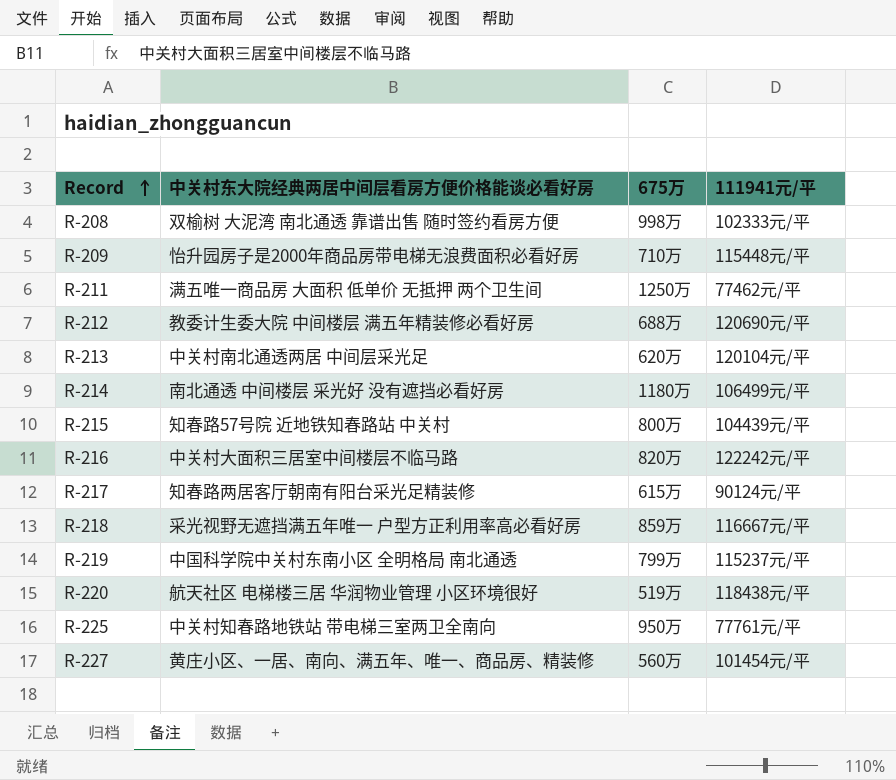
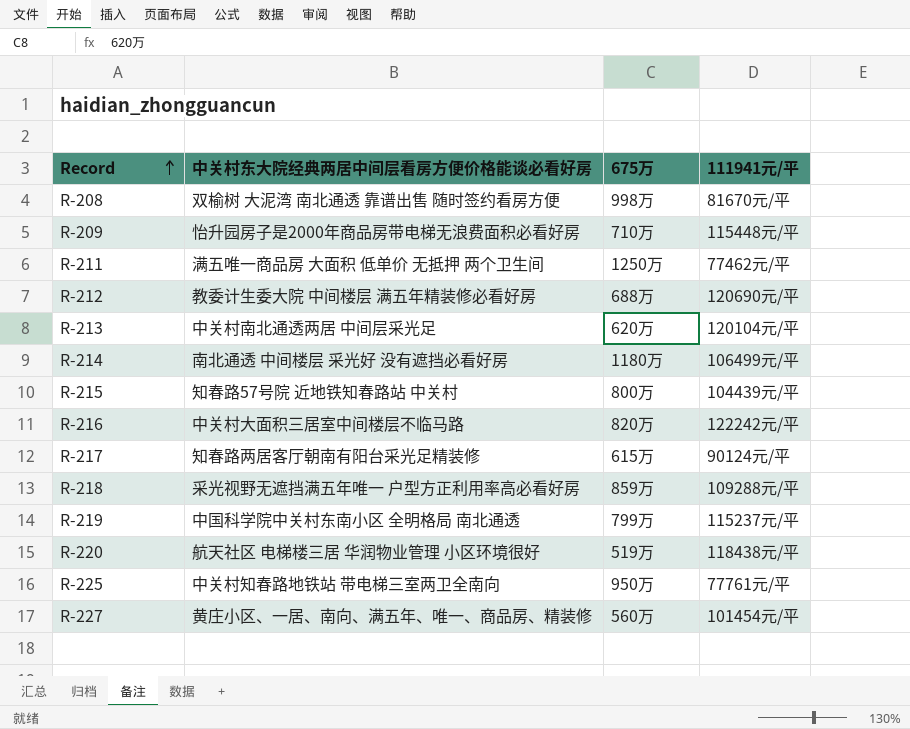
R-208 | 111941元/平: 102333元/平 -> 81670元/平
R-218 | 111941元/平: 116667元/平 -> 109288元/平

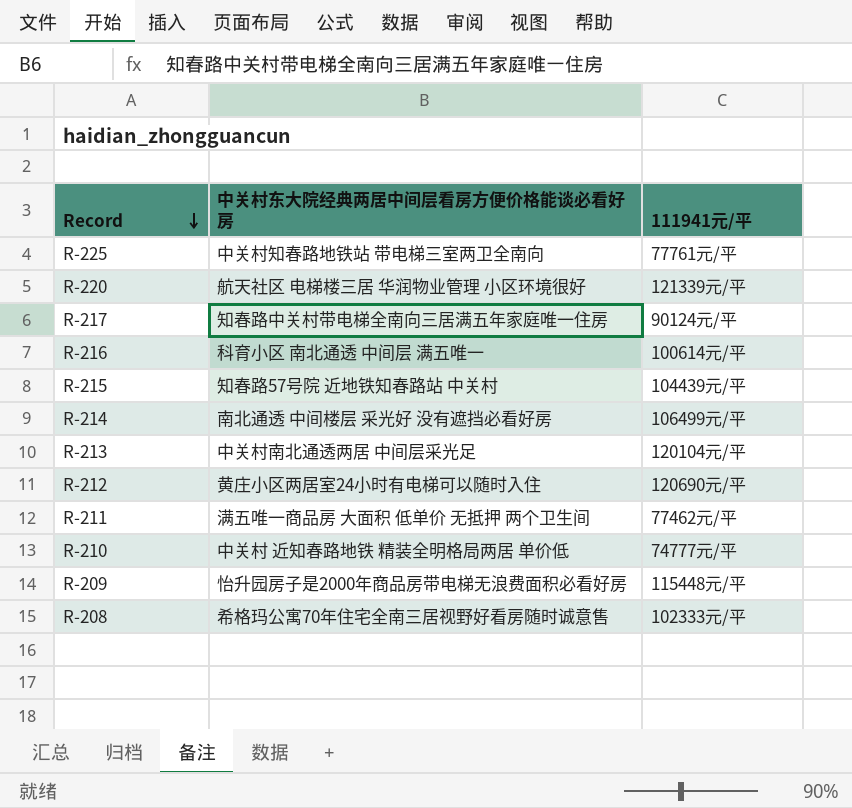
row order: Record ascending -> Record descending
column 675万 | position: 3 -> none
row R-218: 采光视野无遮挡满五年唯一 户型方正利用率高必看好房 | 859万 | 109288元/平 -> none
row R-219: 中国科学院中关村东南小区 全明格局 南北通透 | 799万 | 115237元/平 -> none
row R-227: 黄庄小区、一居、南向、满五年、唯一、商品房、精装修 | 560万 | 101454元/平 -> none
R-220 | 111941元/平: 118438元/平 -> 121339元/平
R-217 | 中关村东大院经典两居中间层看房方便价格能谈必看好房: 知春路两居客厅朝南有阳台采光足精装修 -> 知春路中关村带电梯全南向三居满五年家庭唯一住房
R-216 | 中关村东大院经典两居中间层看房方便价格能谈必看好房: 中关村大面积三居室中间楼层不临马路 -> 科育小区 南北通透 中间层 满五唯一
R-216 | 111941元/平: 122242元/平 -> 100614元/平
R-212 | 中关村东大院经典两居中间层看房方便价格能谈必看好房: 教委计生委大院 中间楼层 满五年精装修必看好房 -> 黄庄小区两居室24小时有电梯可以随时入住
row R-210: none -> 中关村 近知春路地铁 精装全明格局两居 单价低 | 74777元/平
R-208 | 中关村东大院经典两居中间层看房方便价格能谈必看好房: 双榆树 大泥湾 南北通透 靠谱出售 随时签约看房方便 -> 希格玛公寓70年住宅全南三居视野好看房随时诚意售
R-208 | 111941元/平: 81670元/平 -> 102333元/平

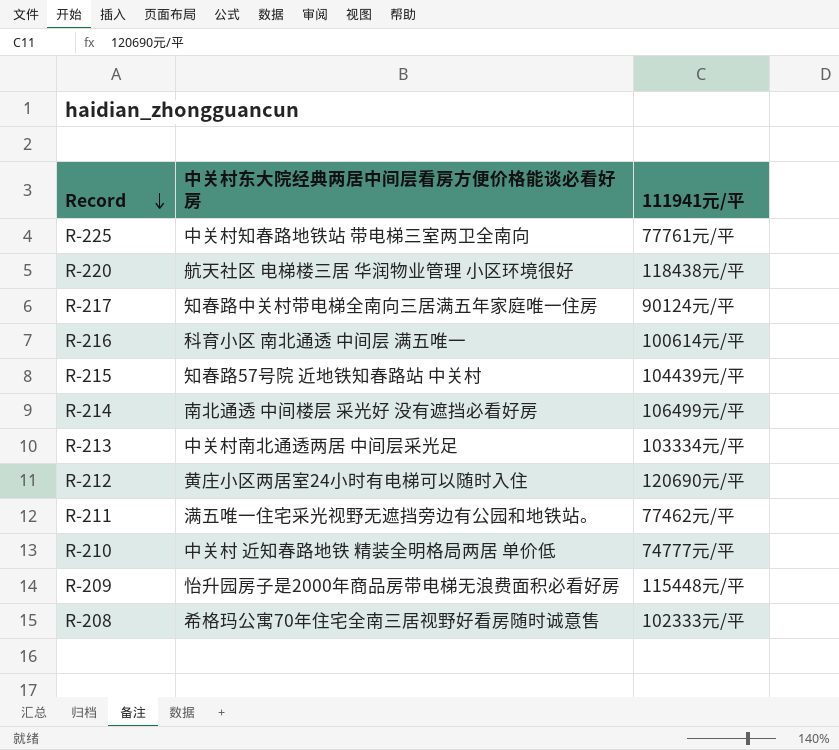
R-220 | 111941元/平: 121339元/平 -> 118438元/平
R-213 | 111941元/平: 120104元/平 -> 103334元/平
R-211 | 中关村东大院经典两居中间层看房方便价格能谈必看好房: 满五唯一商品房 大面积 低单价 无抵押 两个卫生间 -> 满五唯一住宅采光视野无遮挡旁边有公园和地铁站。

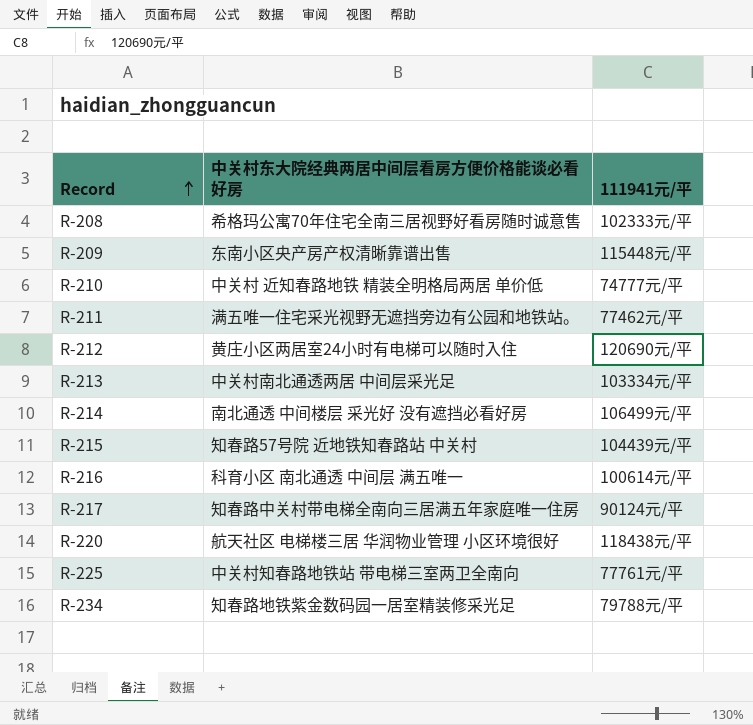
row order: Record descending -> Record ascending
R-209 | 中关村东大院经典两居中间层看房方便价格能谈必看好房: 怡升园房子是2000年商品房带电梯无浪费面积必看好房 -> 东南小区央产房产权清晰靠谱出售
row R-234: none -> 知春路地铁紫金数码园一居室精装修采光足 | 79788元/平

